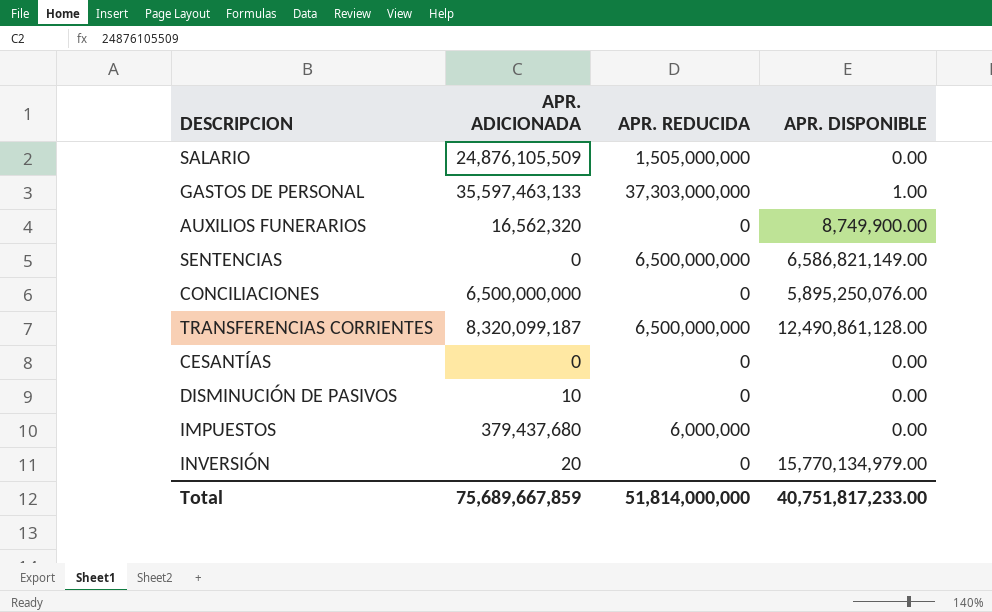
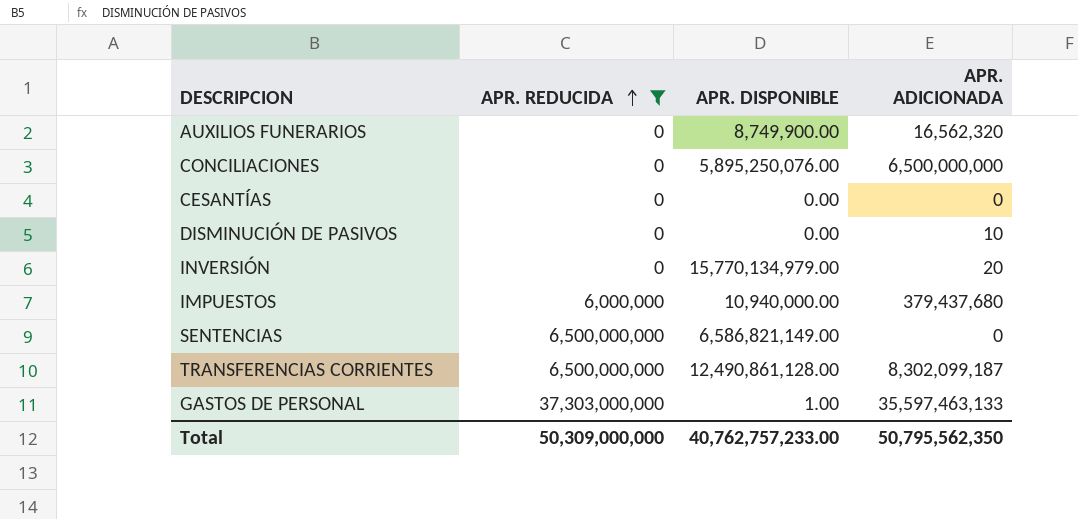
filter: none -> APR. REDUCIDA != 1,505,000,000
row order: none -> APR. REDUCIDA ascending
column APR. ADICIONADA | position: 2 -> 4
IMPUESTOS | APR. DISPONIBLE: 0.00 -> 10,940,000.00
TRANSFERENCIAS CORRIENTES | APR. ADICIONADA: 8,320,099,187 -> 8,302,099,187
Total | APR. REDUCIDA: 51,814,000,000 -> 50,309,000,000
Total | APR. DISPONIBLE: 40,751,817,233.00 -> 40,762,757,233.00
Total | APR. ADICIONADA: 75,689,667,859 -> 50,795,562,350

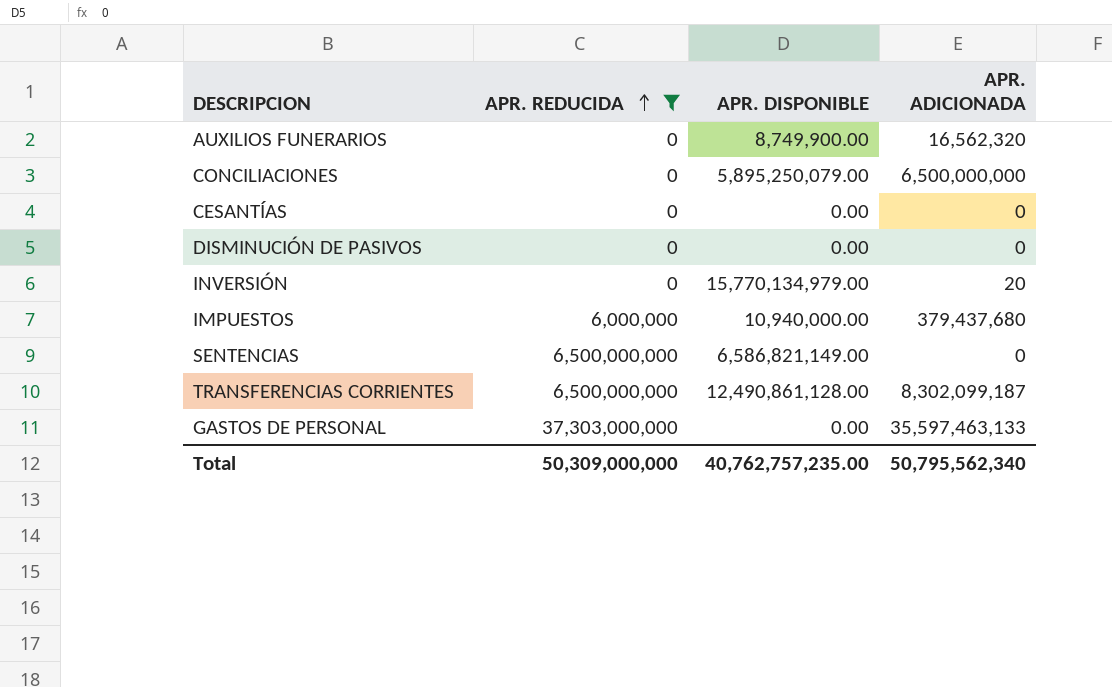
CONCILIACIONES | APR. DISPONIBLE: 5,895,250,076.00 -> 5,895,250,079.00
DISMINUCIÓN DE PASIVOS | APR. ADICIONADA: 10 -> 0
GASTOS DE PERSONAL | APR. DISPONIBLE: 1.00 -> 0.00
Total | APR. DISPONIBLE: 40,762,757,233.00 -> 40,762,757,235.00
Total | APR. ADICIONADA: 50,795,562,350 -> 50,795,562,340

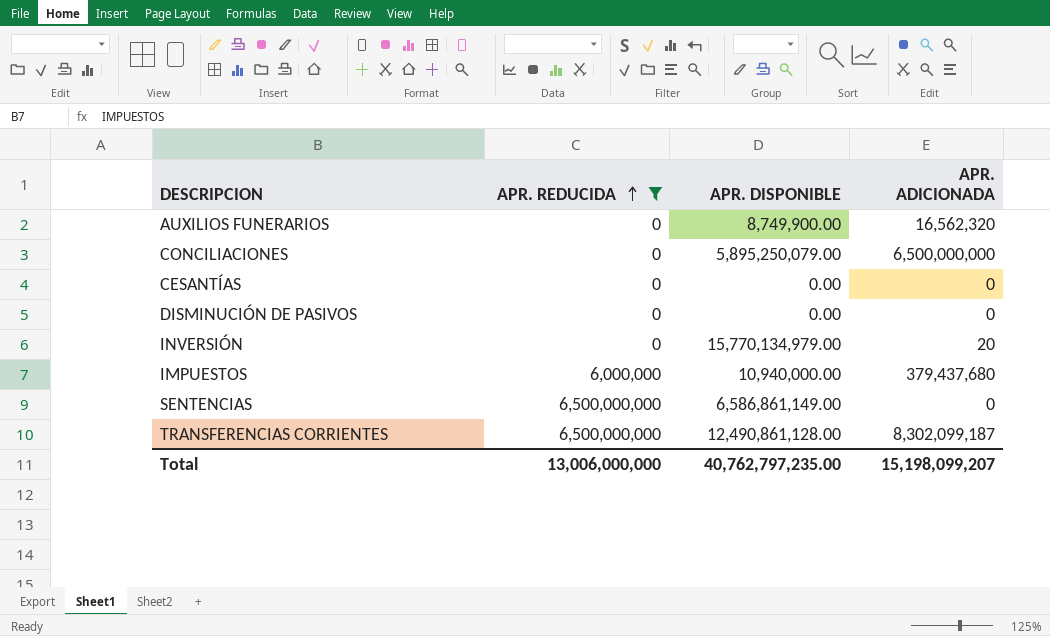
row GASTOS DE PERSONAL: 37,303,000,000 | 0.00 | 35,597,463,133 -> none
SENTENCIAS | APR. DISPONIBLE: 6,586,821,149.00 -> 6,586,861,149.00
Total | APR. REDUCIDA: 50,309,000,000 -> 13,006,000,000
Total | APR. DISPONIBLE: 40,762,757,235.00 -> 40,762,797,235.00
Total | APR. ADICIONADA: 50,795,562,340 -> 15,198,099,207

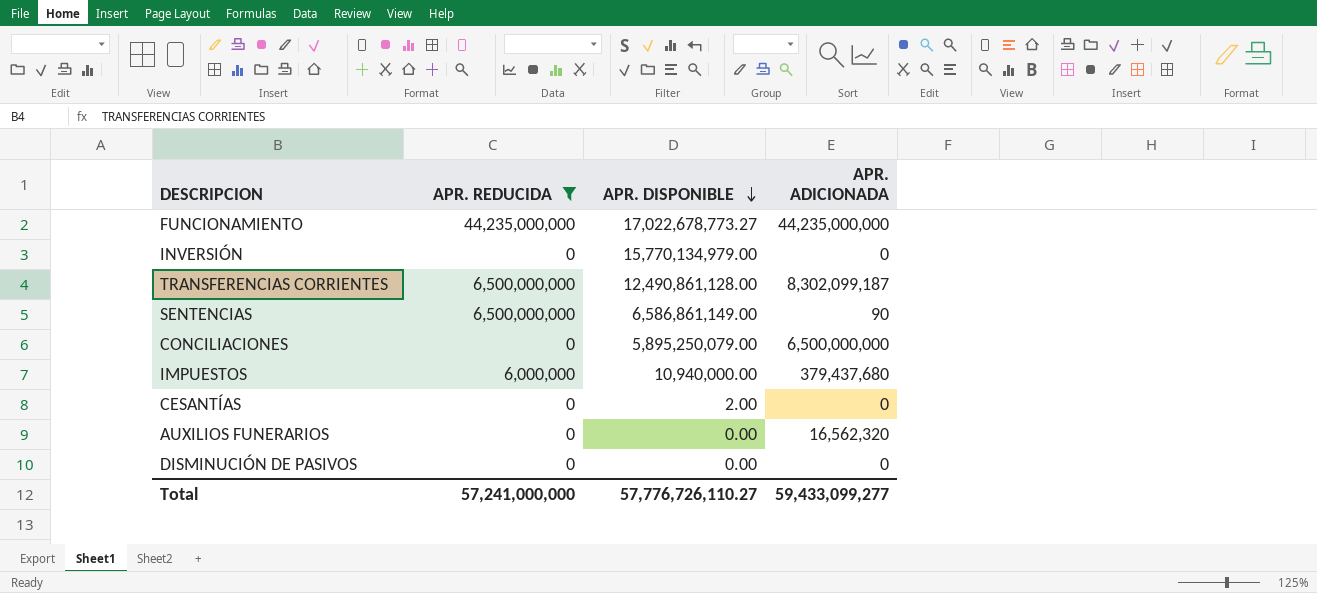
row order: APR. REDUCIDA ascending -> APR. DISPONIBLE descending
row FUNCIONAMIENTO: none -> 44,235,000,000 | 17,022,678,773.27 | 44,235,000,000
INVERSIÓN | APR. ADICIONADA: 20 -> 0
SENTENCIAS | APR. ADICIONADA: 0 -> 90
CESANTÍAS | APR. DISPONIBLE: 0.00 -> 2.00
AUXILIOS FUNERARIOS | APR. DISPONIBLE: 8,749,900.00 -> 0.00
Total | APR. REDUCIDA: 13,006,000,000 -> 57,241,000,000
Total | APR. DISPONIBLE: 40,762,797,235.00 -> 57,776,726,110.27
Total | APR. ADICIONADA: 15,198,099,207 -> 59,433,099,277

